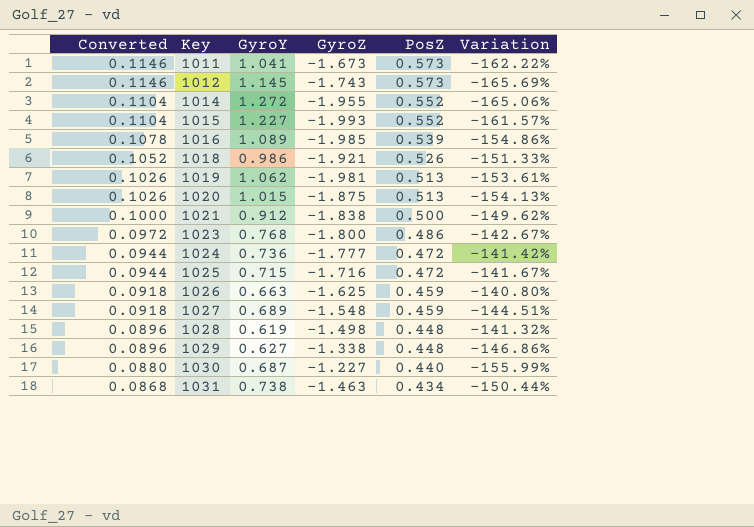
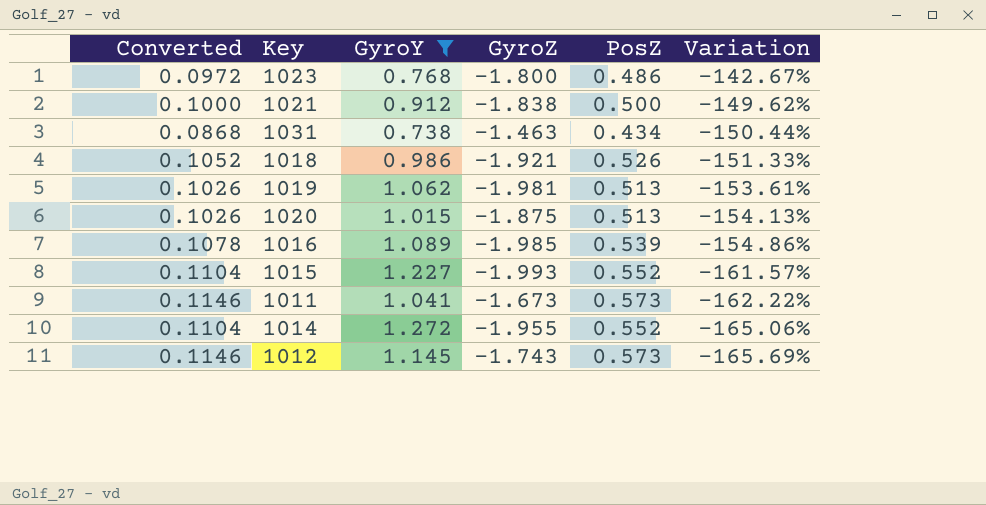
filter: none -> GyroY >= 0.738
row order: Converted descending -> Variation descending

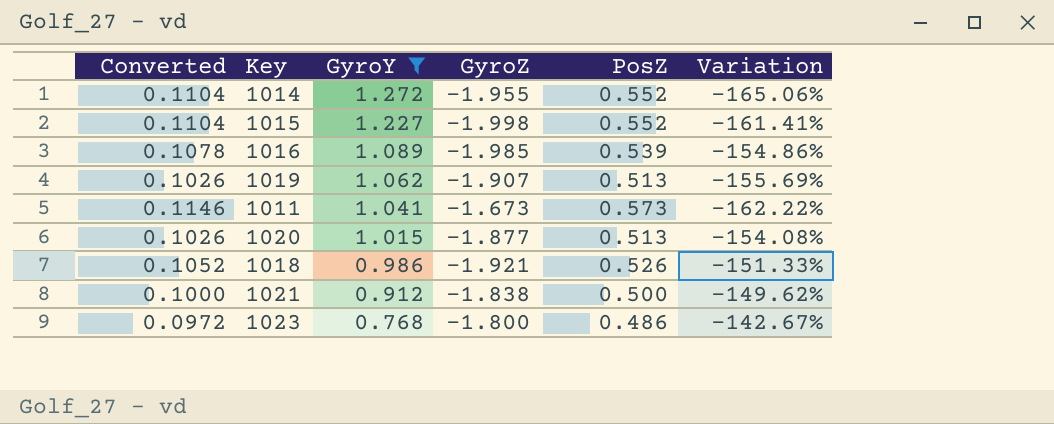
row order: Variation descending -> GyroY descending
row 1031: 0.0868 | 0.738 | -1.463 | 0.434 | -150.44% -> none
row 1012: 0.1146 | 1.145 | -1.743 | 0.573 | -165.69% -> none
1015 | GyroZ: -1.993 -> -1.998
1015 | Variation: -161.57% -> -161.41%
1019 | GyroZ: -1.981 -> -1.907
1019 | Variation: -153.61% -> -155.69%
1020 | GyroZ: -1.875 -> -1.877
1020 | Variation: -154.13% -> -154.08%

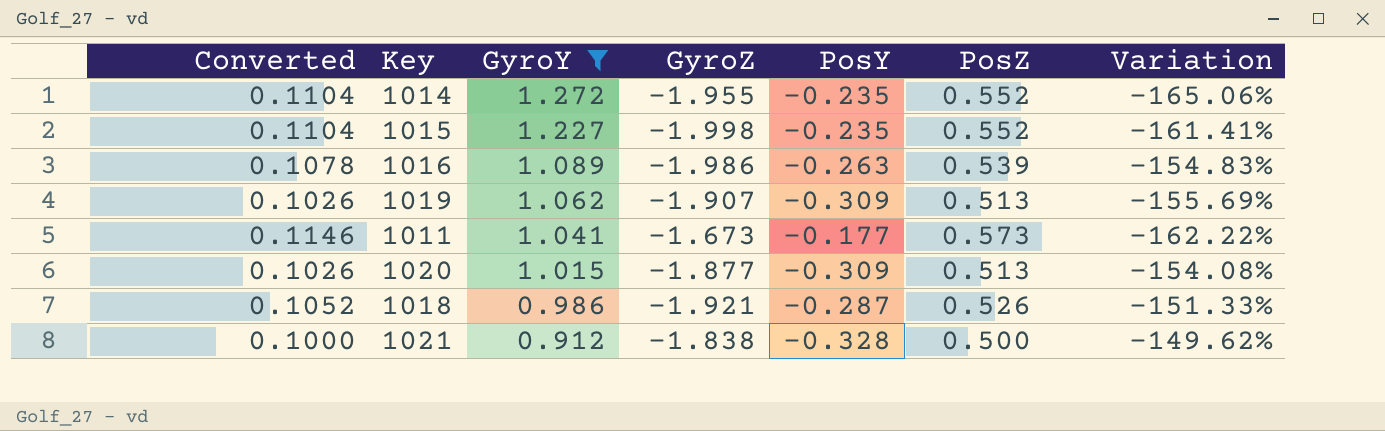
column PosY | position: none -> 5
row 1023: 0.0972 | 0.768 | -1.800 | 0.486 | -142.67% -> none
1016 | GyroZ: -1.985 -> -1.986
1016 | Variation: -154.86% -> -154.83%

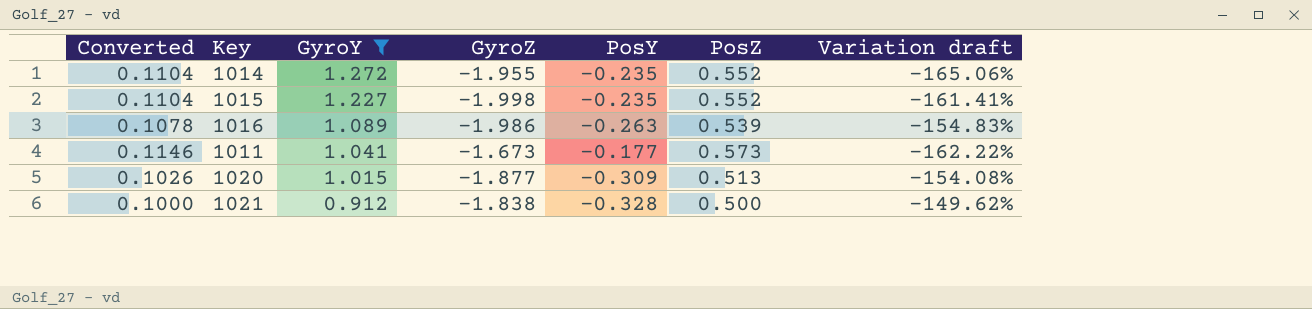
column name: Variation -> Variation draft
row 1019: 0.1026 | 1.062 | -1.907 | -0.309 | 0.513 | -155.69% -> none
row 1018: 0.1052 | 0.986 | -1.921 | -0.287 | 0.526 | -151.33% -> none

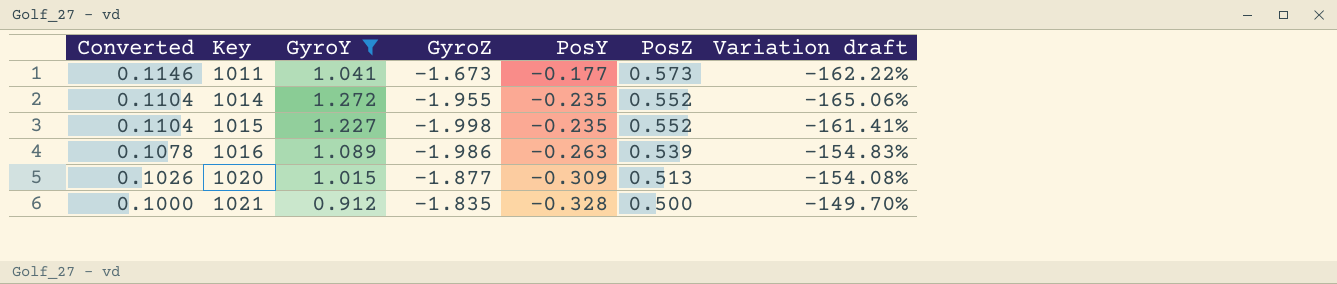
row order: GyroY descending -> Converted descending
1021 | GyroZ: -1.838 -> -1.835
1021 | Variation draft: -149.62% -> -149.70%

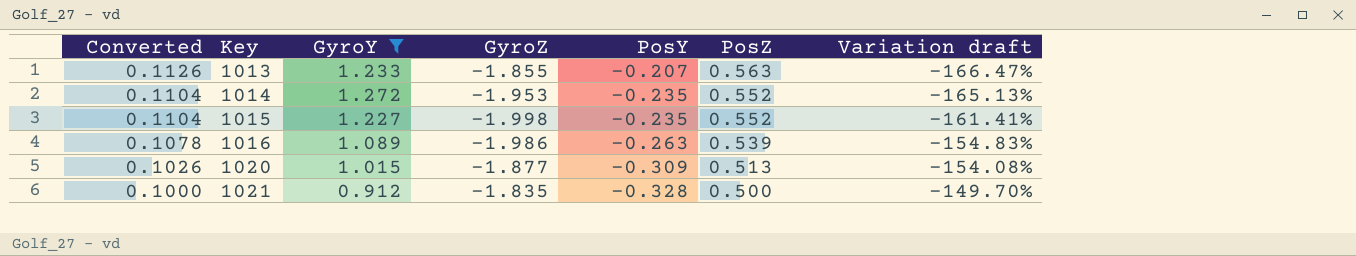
row 1011: 0.1146 | 1.041 | -1.673 | -0.177 | 0.573 | -162.22% -> none
row 1013: none -> 0.1126 | 1.233 | -1.855 | -0.207 | 0.563 | -166.47%
1014 | GyroZ: -1.955 -> -1.953
1014 | Variation draft: -165.06% -> -165.13%

